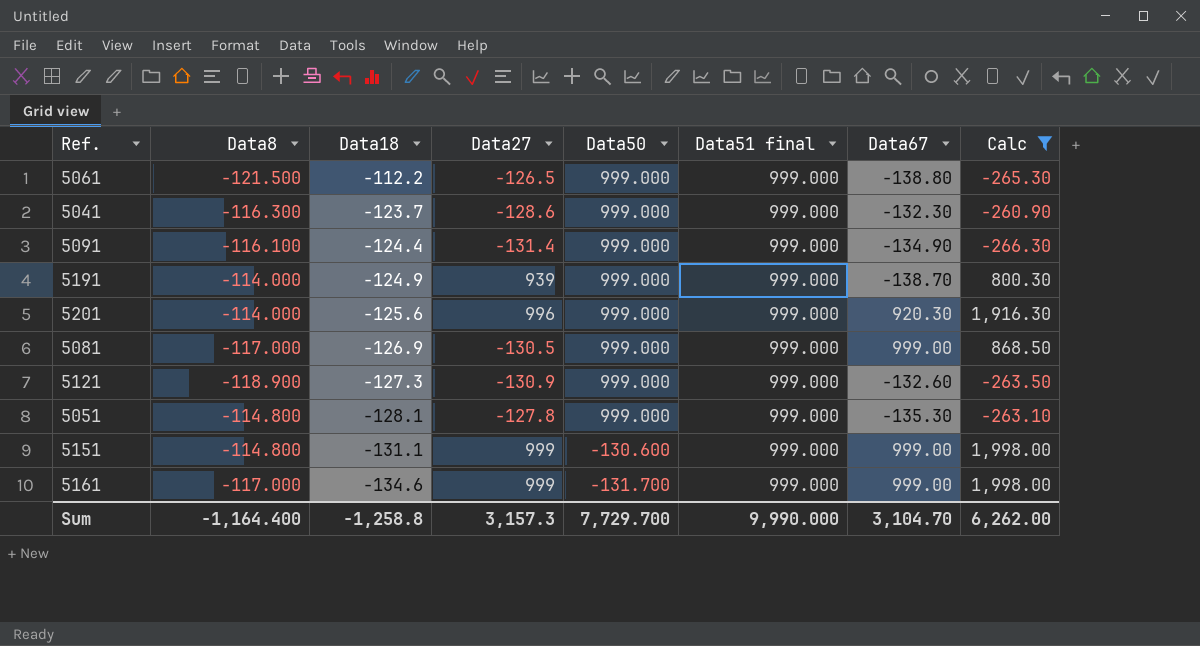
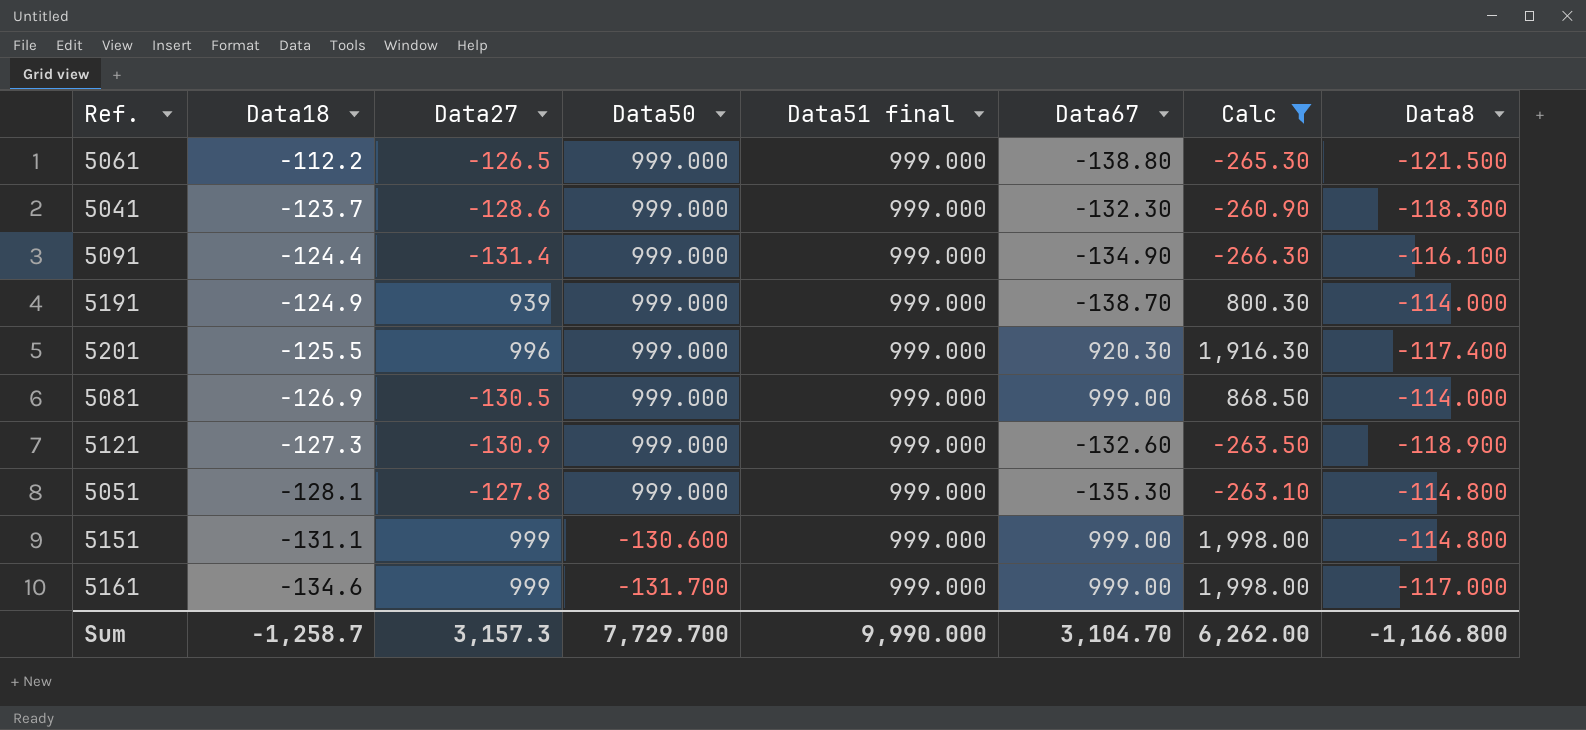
column Data8 | position: 2 -> 8
5041 | Data8: -116.300 -> -118.300
5201 | Data18: -125.6 -> -125.5
5201 | Data8: -114.000 -> -117.400
5081 | Data8: -117.000 -> -114.000
Sum | Data18: -1,258.8 -> -1,258.7
Sum | Data8: -1,164.400 -> -1,166.800

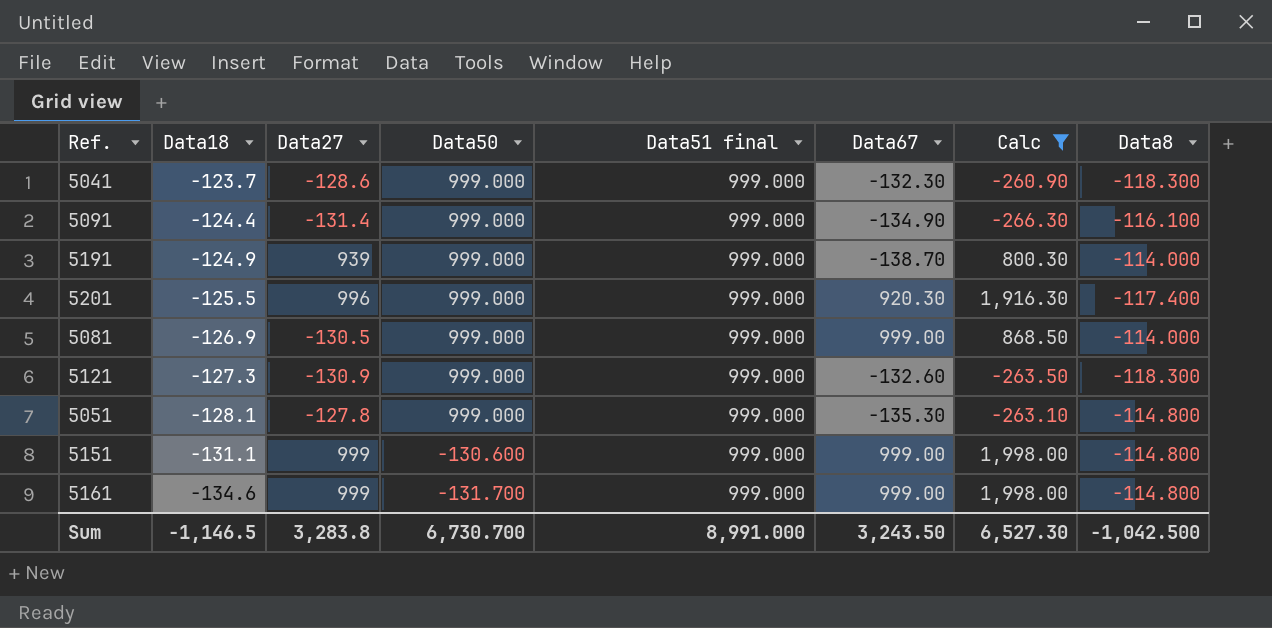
row 5061: -112.2 | -126.5 | 999.000 | 999.000 | -138.80 | -265.30 | -121.500 -> none
5121 | Data8: -118.900 -> -118.300
5161 | Data8: -117.000 -> -114.800
Sum | Data18: -1,258.7 -> -1,146.5
Sum | Data27: 3,157.3 -> 3,283.8
Sum | Data50: 7,729.700 -> 6,730.700
Sum | Data51 final: 9,990.000 -> 8,991.000
Sum | Data67: 3,104.70 -> 3,243.50
Sum | Calc: 6,262.00 -> 6,527.30
Sum | Data8: -1,166.800 -> -1,042.500

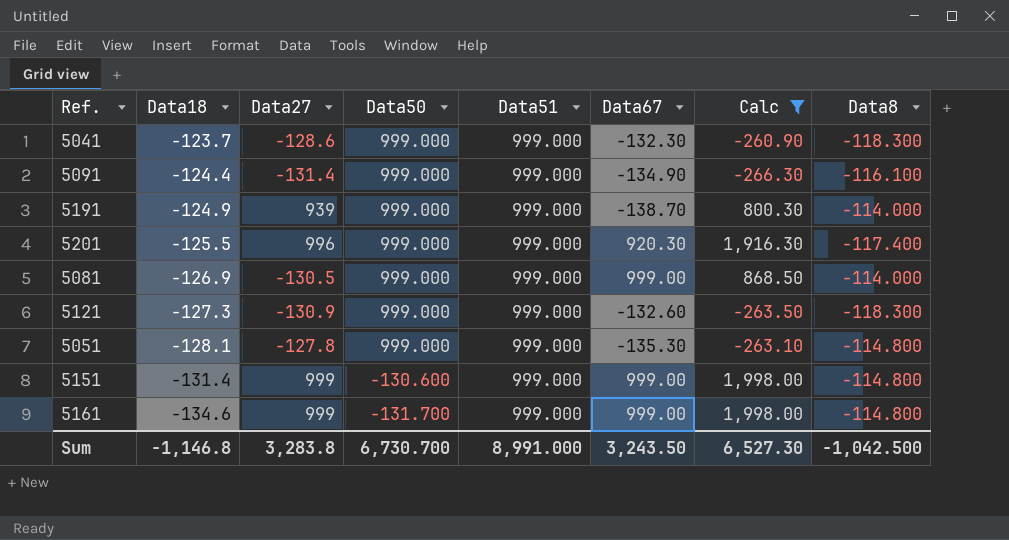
column name: Data51 final -> Data51
5151 | Data18: -131.1 -> -131.4
Sum | Data18: -1,146.5 -> -1,146.8

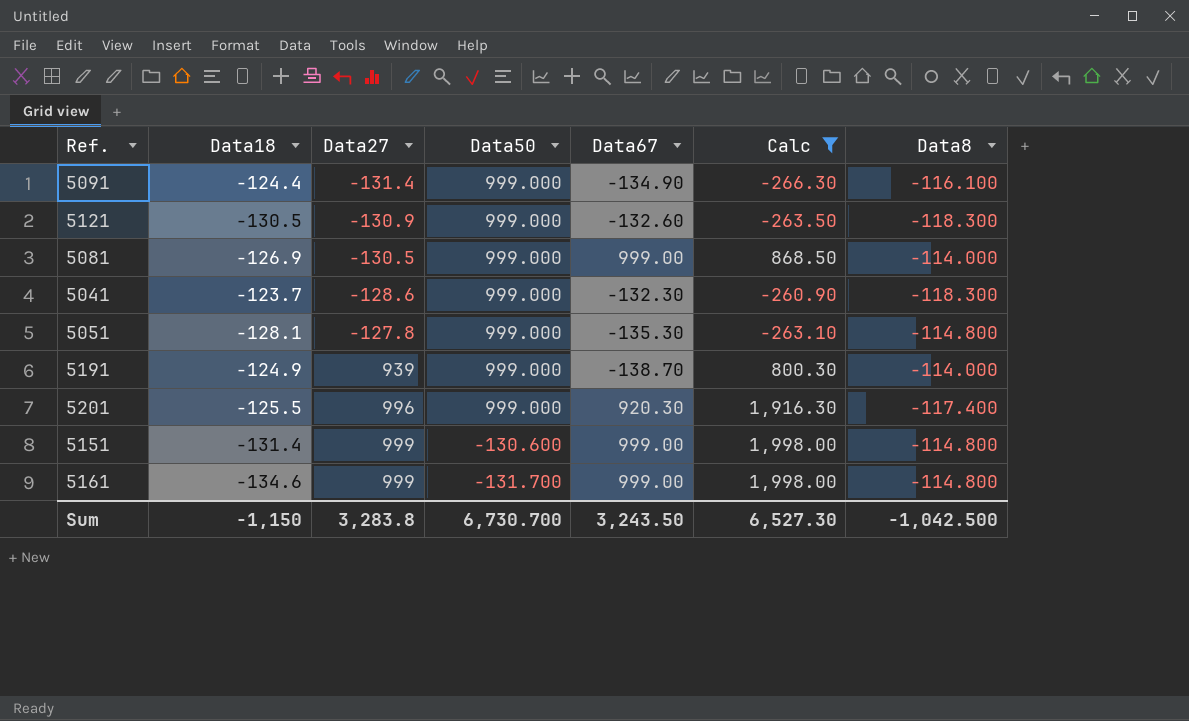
row order: Data18 descending -> Data27 ascending
column Data51 | position: 5 -> none
5121 | Data18: -127.3 -> -130.5
Sum | Data18: -1,146.8 -> -1,150

